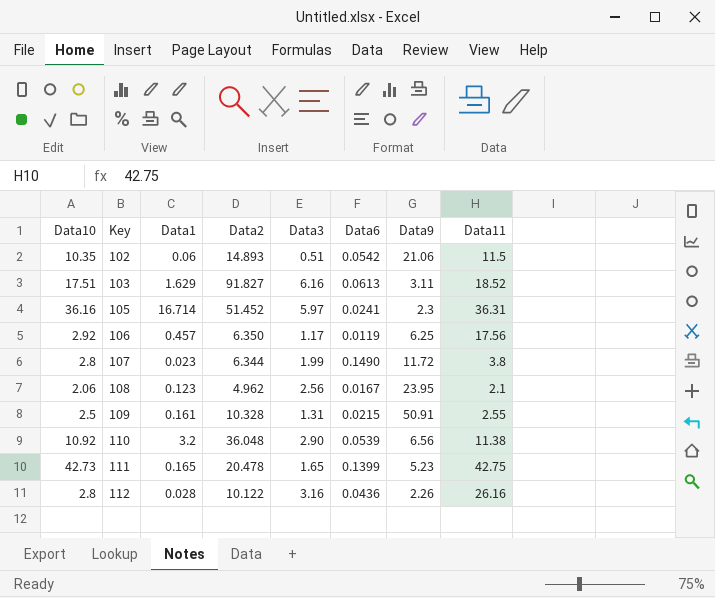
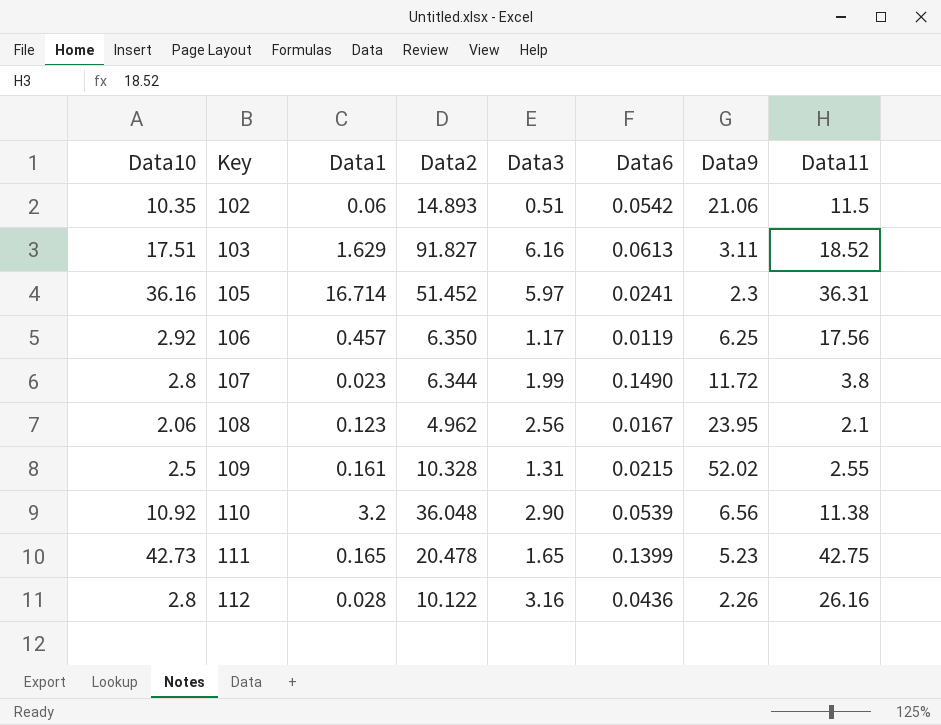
109 | Data9: 50.91 -> 52.02

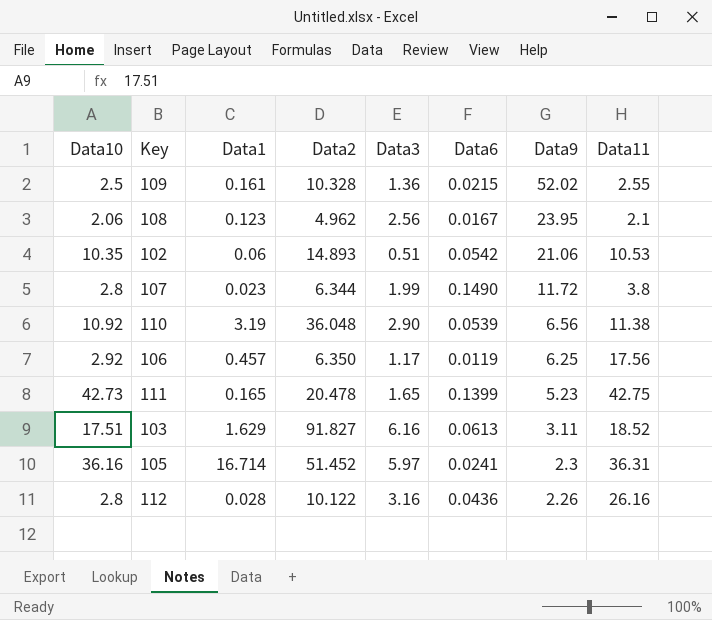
row order: Key ascending -> Data9 descending
109 | Data3: 1.31 -> 1.36
102 | Data11: 11.5 -> 10.53
110 | Data1: 3.2 -> 3.19

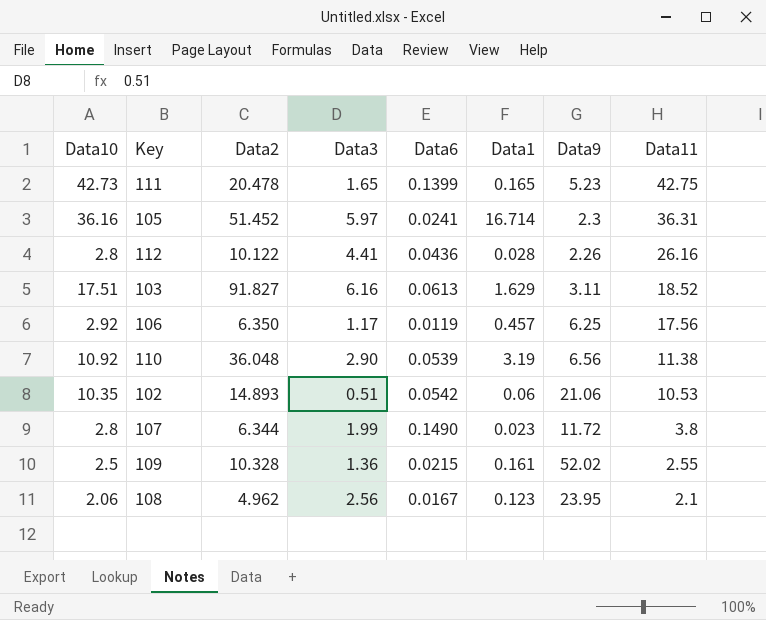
row order: Data9 descending -> Data11 descending
column Data1 | position: 3 -> 6
112 | Data3: 3.16 -> 4.41

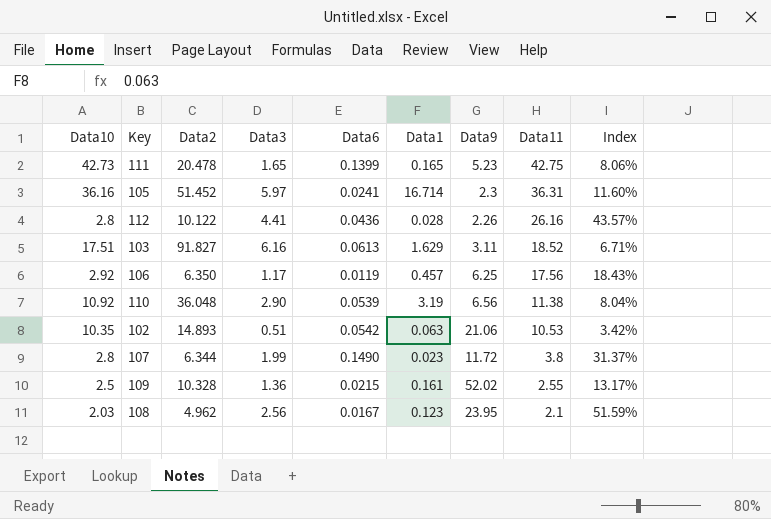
column Index | formula: none -> [Data3] / [Data2]
102 | Data1: 0.06 -> 0.063
108 | Data10: 2.06 -> 2.03

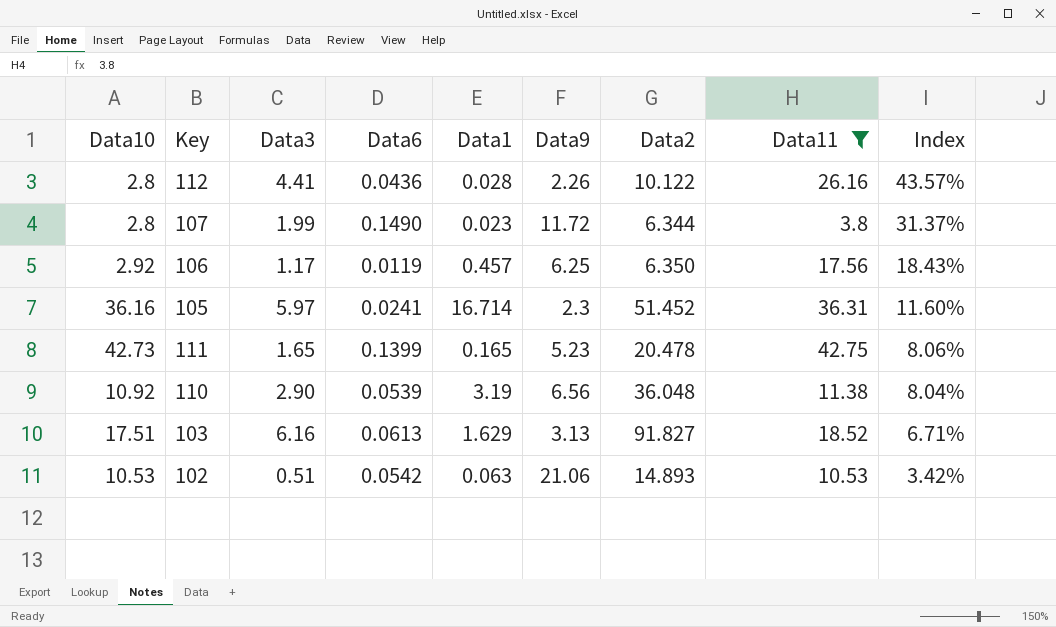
filter: none -> Data11 >= 3.8
row order: Data11 descending -> Index descending
column Data2 | position: 3 -> 7
103 | Data9: 3.11 -> 3.13
102 | Data10: 10.35 -> 10.53

